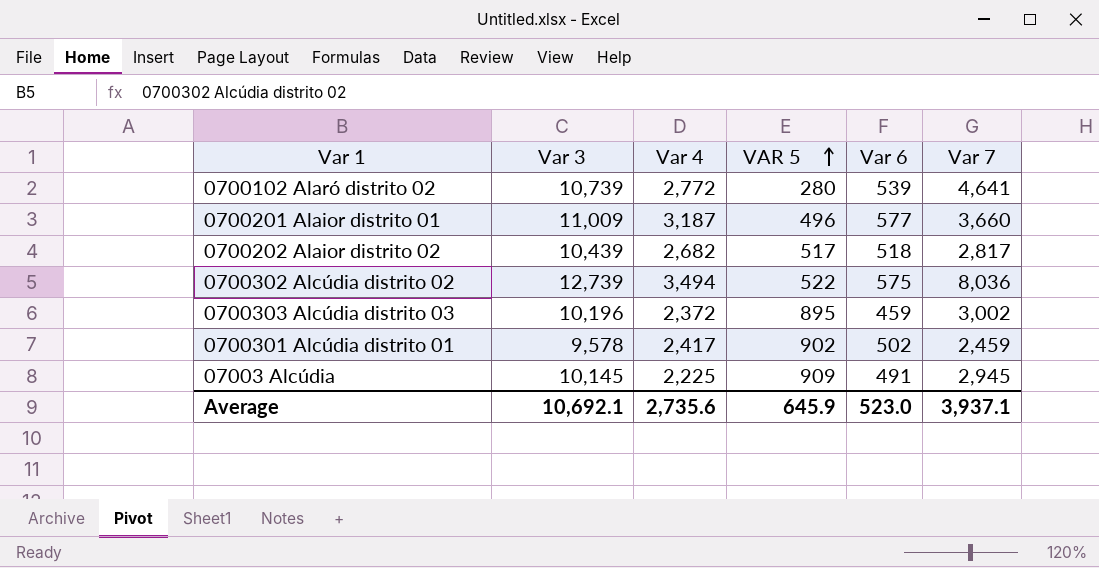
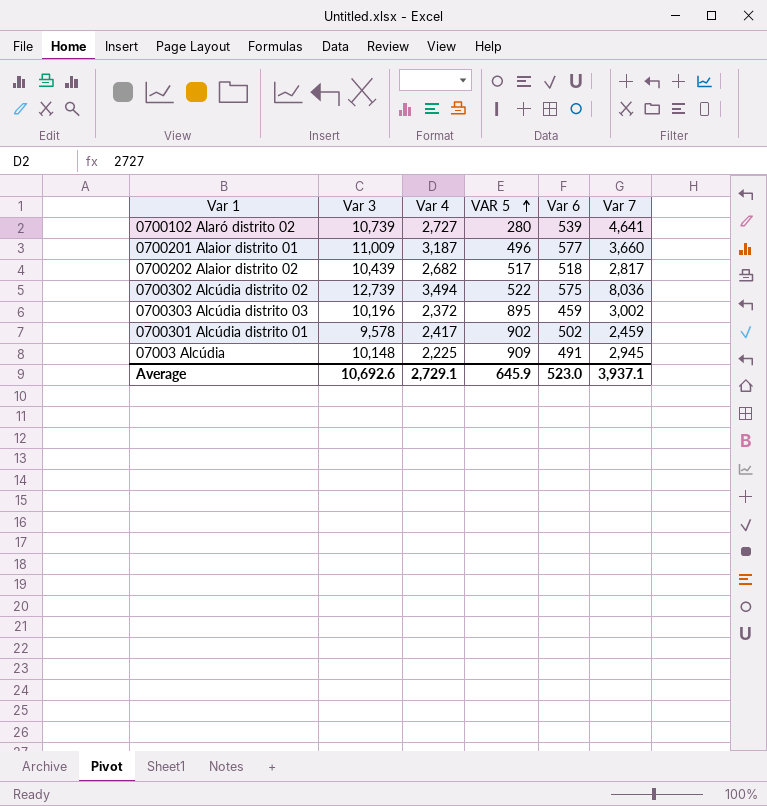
0700102 Alaró distrito 02 | Var 4: 2,772 -> 2,727
07003 Alcúdia | Var 3: 10,145 -> 10,148
Average | Var 3: 10,692.1 -> 10,692.6
Average | Var 4: 2,735.6 -> 2,729.1

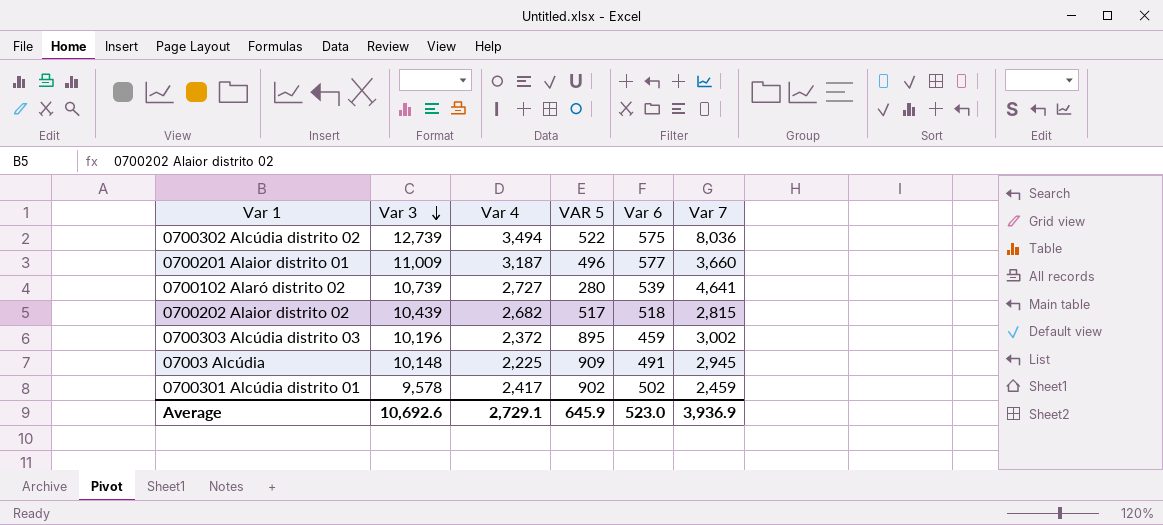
row order: VAR 5 ascending -> Var 3 descending
0700202 Alaior distrito 02 | Var 7: 2,817 -> 2,815
Average | Var 7: 3,937.1 -> 3,936.9

